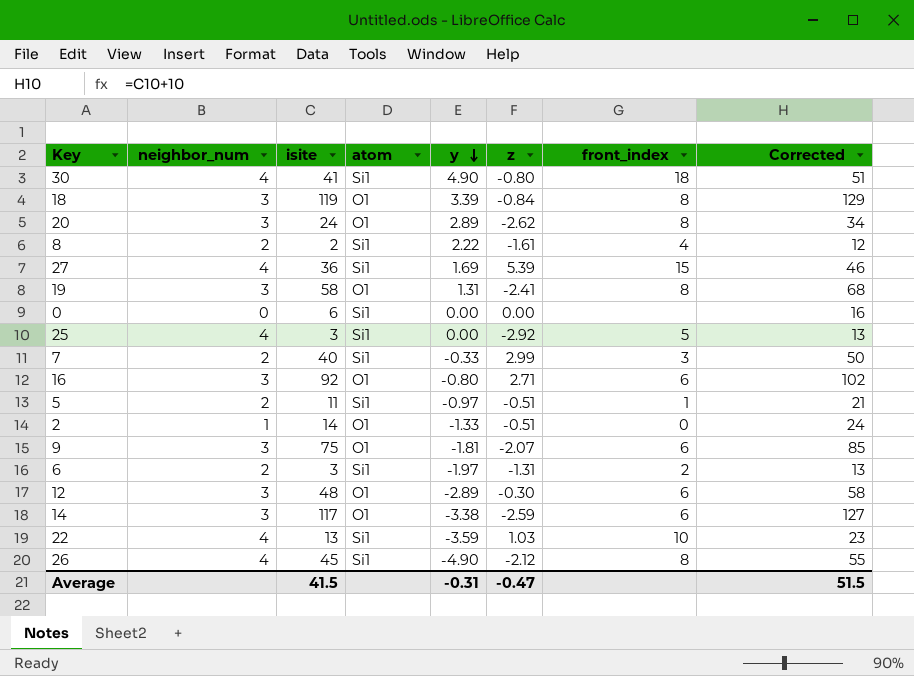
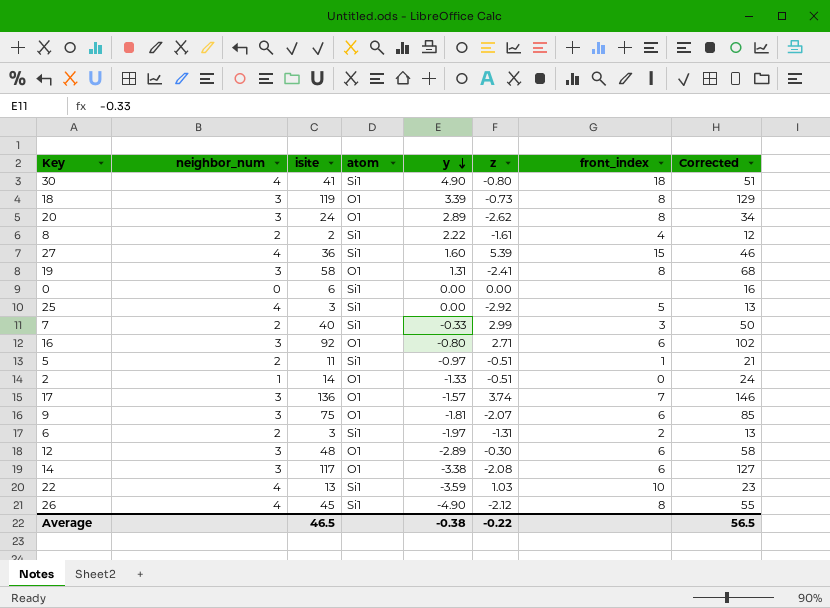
18 | z: -0.84 -> -0.73
27 | y: 1.69 -> 1.60
row 17: none -> 3 | 136 | O1 | -1.57 | 3.74 | 7 | 146
14 | z: -2.59 -> -2.08
Average | isite: 41.5 -> 46.5
Average | y: -0.31 -> -0.38
Average | z: -0.47 -> -0.22
Average | Corrected: 51.5 -> 56.5

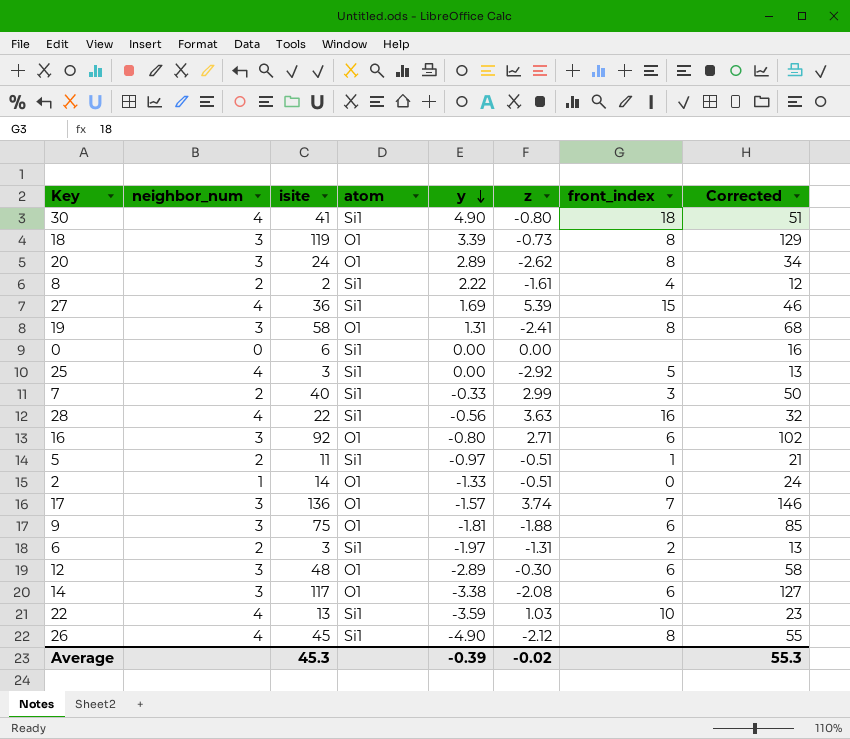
27 | y: 1.60 -> 1.69
row 28: none -> 4 | 22 | Si1 | -0.56 | 3.63 | 16 | 32
9 | z: -2.07 -> -1.88
Average | isite: 46.5 -> 45.3
Average | y: -0.38 -> -0.39
Average | z: -0.22 -> -0.02
Average | Corrected: 56.5 -> 55.3

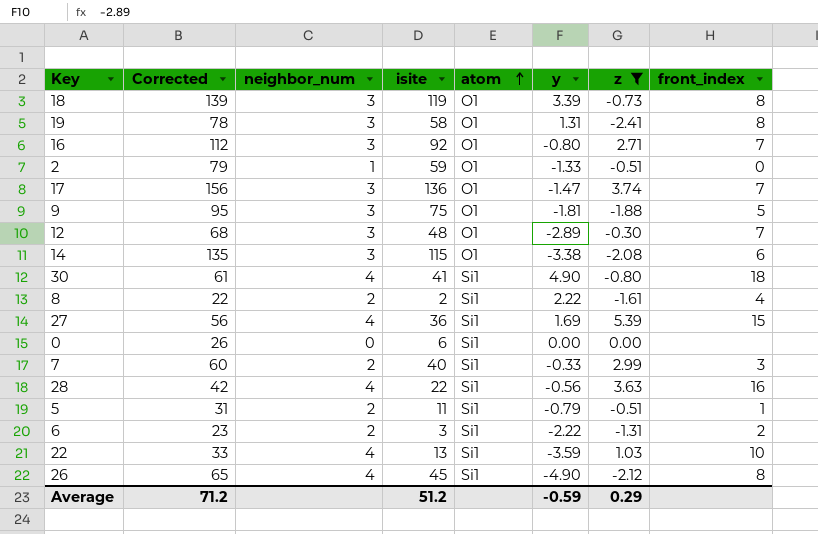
filter: none -> z >= -2.41
row order: y descending -> atom ascending
column Corrected | formula: [isite] + 10 -> [isite] + 20
column Corrected | position: 8 -> 2
16 | front_index: 6 -> 7
2 | isite: 14 -> 59
17 | y: -1.57 -> -1.47
9 | front_index: 6 -> 5
12 | front_index: 6 -> 7
14 | isite: 117 -> 115
5 | y: -0.97 -> -0.79
6 | y: -1.97 -> -2.22
Average | Corrected: 55.3 -> 71.2
Average | isite: 45.3 -> 51.2
Average | y: -0.39 -> -0.59
Average | z: -0.02 -> 0.29

